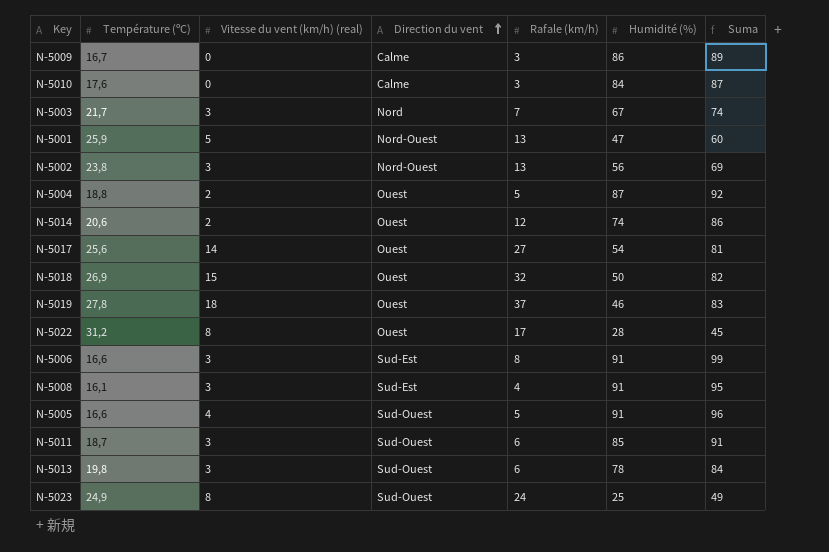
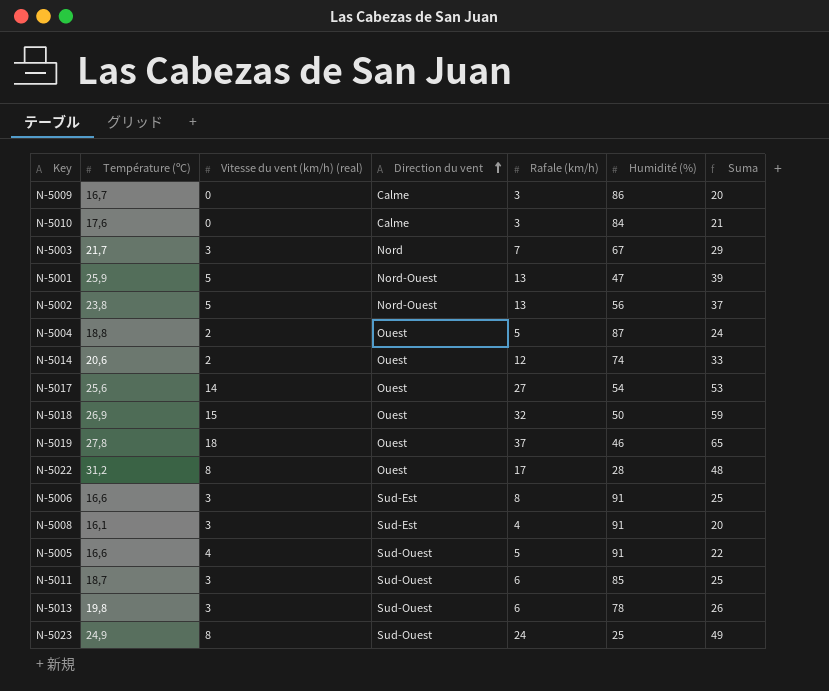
column Suma | formula: [Rafale (km/h)] + [Humidité (%)] -> [Température (ºC)] + [Rafale (km/h)]
N-5002 | Vitesse du vent (km/h) (real): 3 -> 5

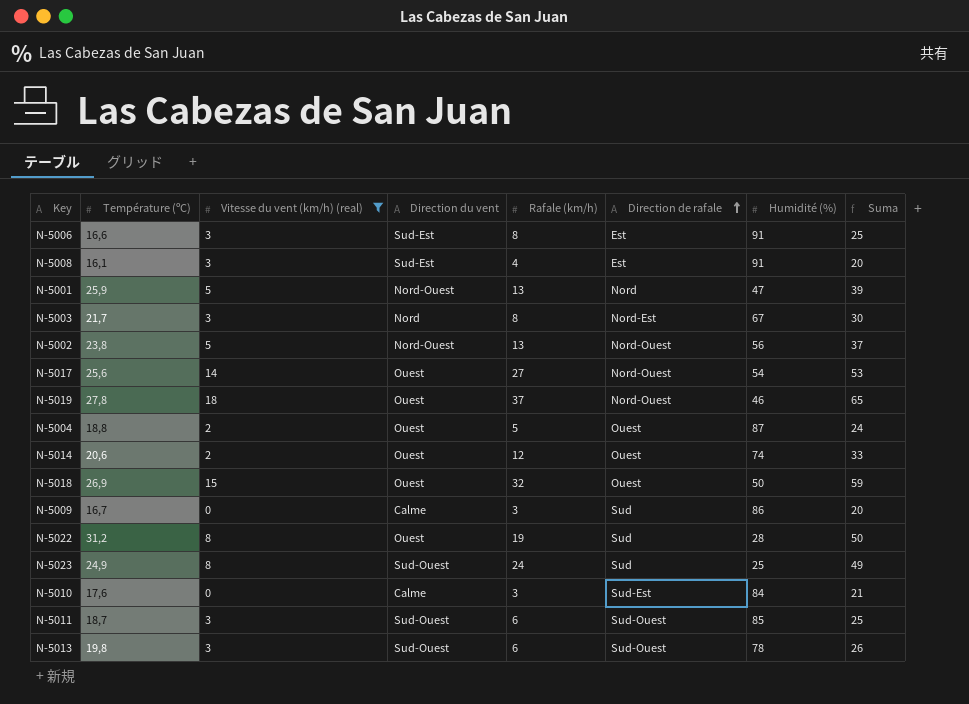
filter: none -> Vitesse du vent (km/h) (real) != 4
row order: Direction du vent ascending -> Direction de rafale ascending
column Direction de rafale | position: none -> 6
N-5003 | Rafale (km/h): 7 -> 8
N-5003 | Suma: 29 -> 30
N-5022 | Rafale (km/h): 17 -> 19
N-5022 | Suma: 48 -> 50

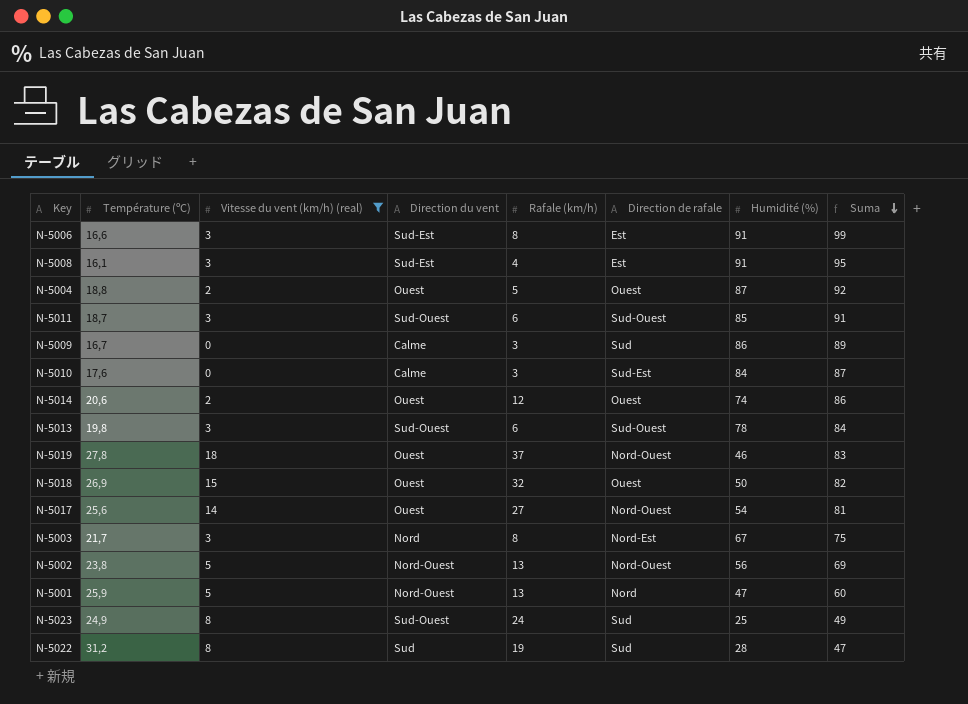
row order: Direction de rafale ascending -> Suma descending
column Suma | formula: [Température (ºC)] + [Rafale (km/h)] -> [Rafale (km/h)] + [Humidité (%)]
N-5022 | Direction du vent: Ouest -> Sud

